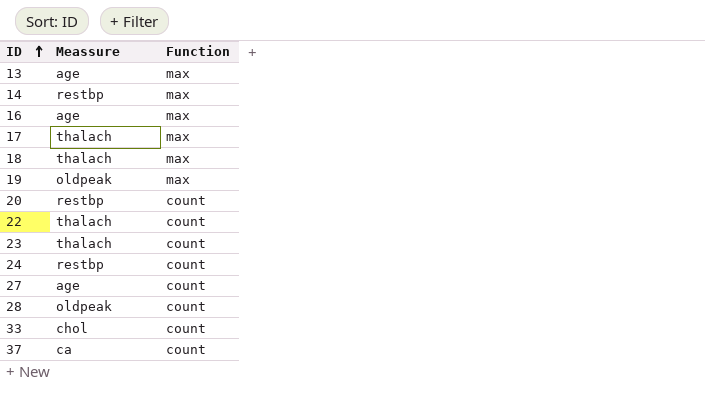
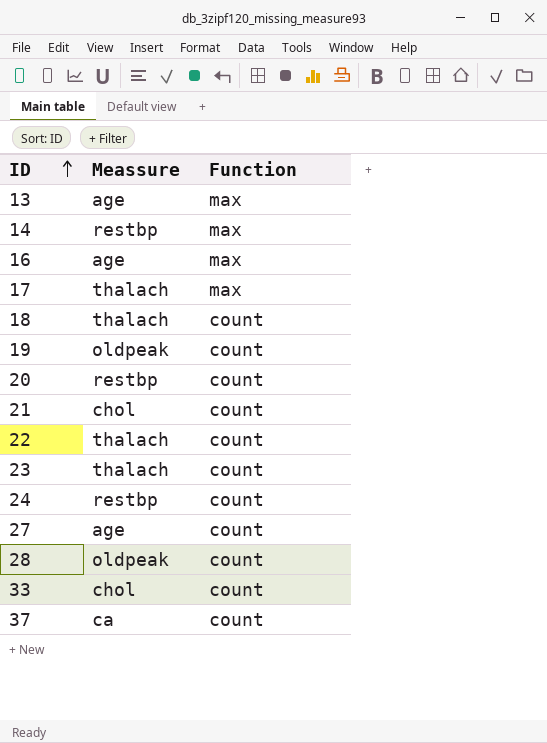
18 | Function: max -> count
19 | Function: max -> count
row 21: none -> chol | count

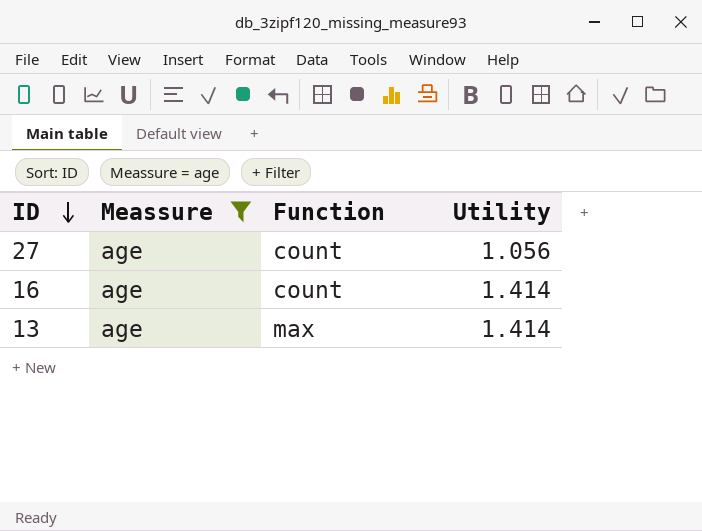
filter: none -> Meassure = age
row order: ID ascending -> ID descending
column Utility | position: none -> 4
16 | Function: max -> count

